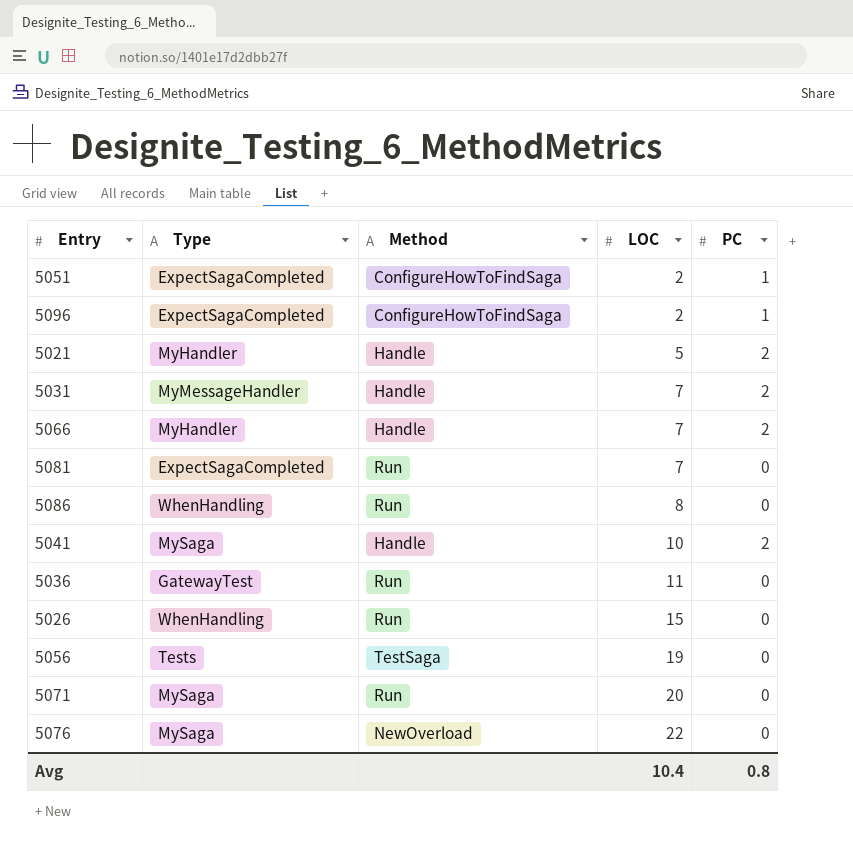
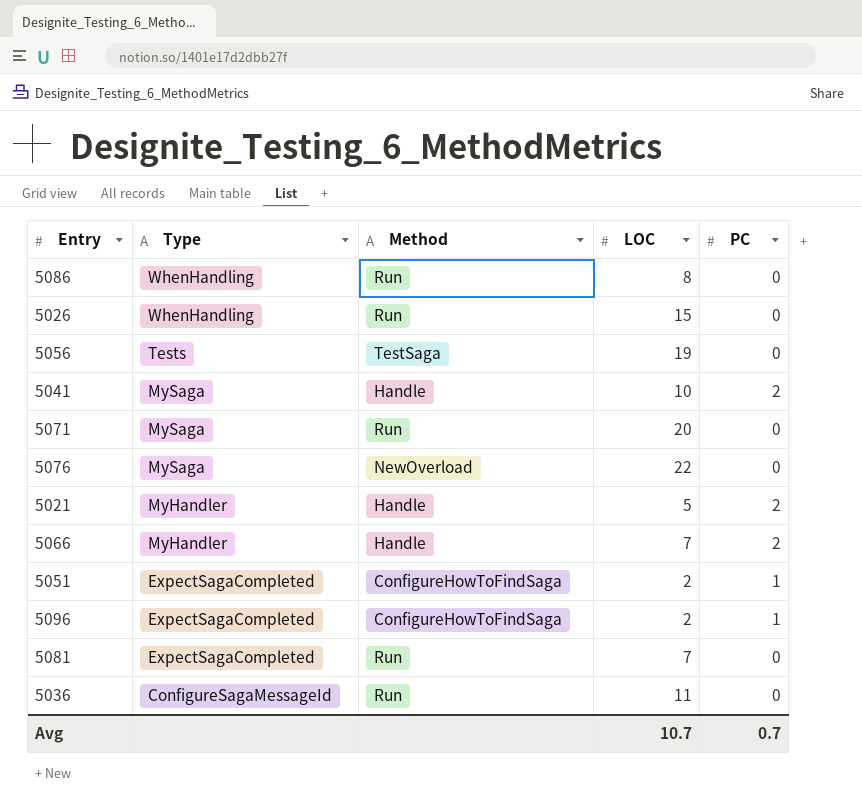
row order: LOC ascending -> Type descending
row 5031: MyMessageHandler | Handle | 7 | 2 -> none
5036 | Type: GatewayTest -> ConfigureSagaMessageId
Avg | LOC: 10.4 -> 10.7
Avg | PC: 0.8 -> 0.7

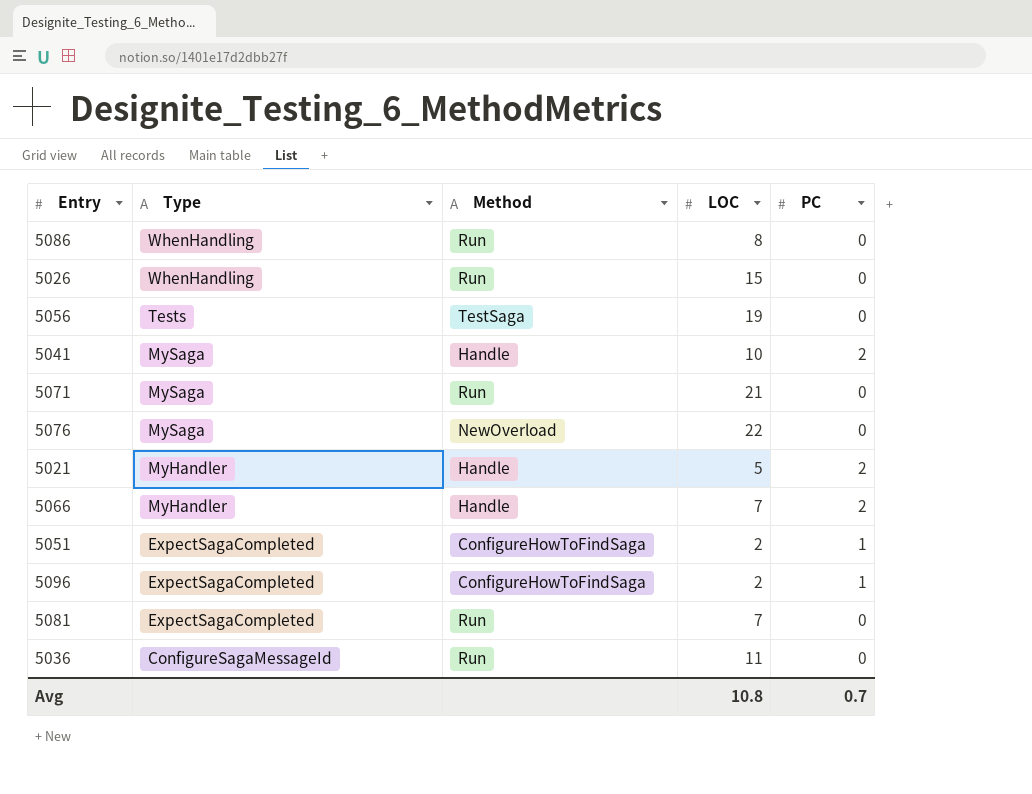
5071 | LOC: 20 -> 21
Avg | LOC: 10.7 -> 10.8

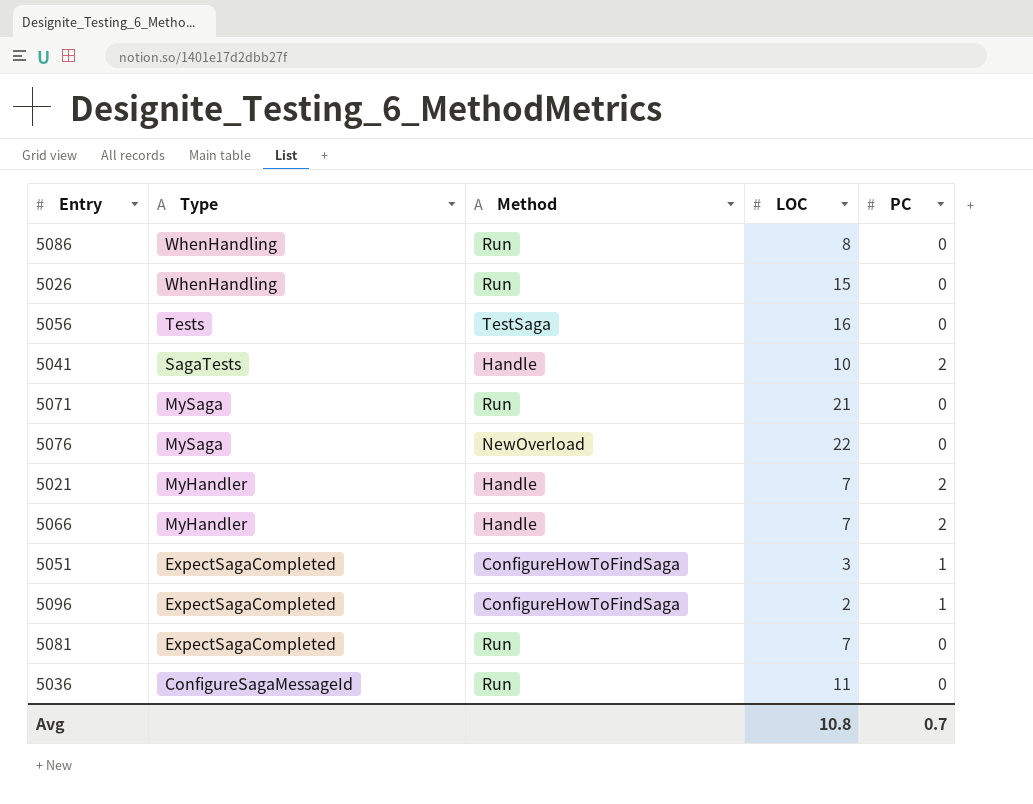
5056 | LOC: 19 -> 16
5041 | Type: MySaga -> SagaTests
5021 | LOC: 5 -> 7
5051 | LOC: 2 -> 3

